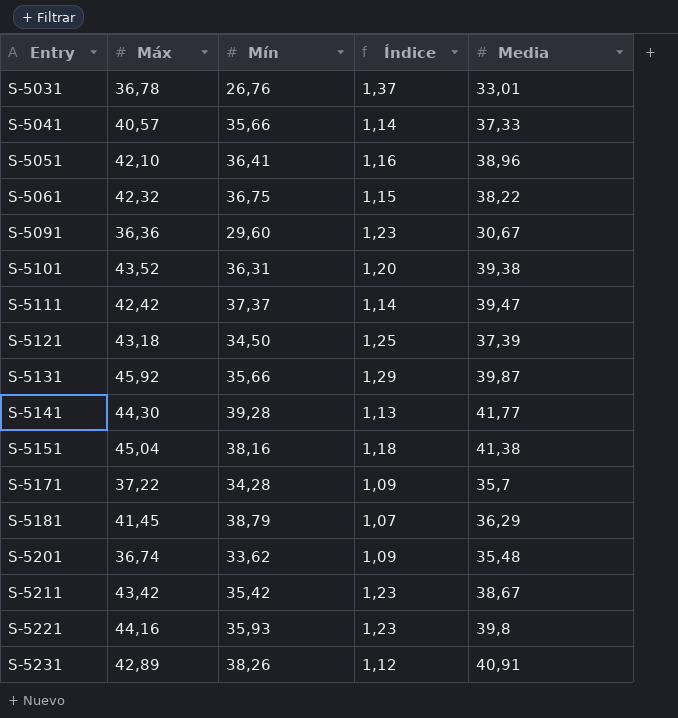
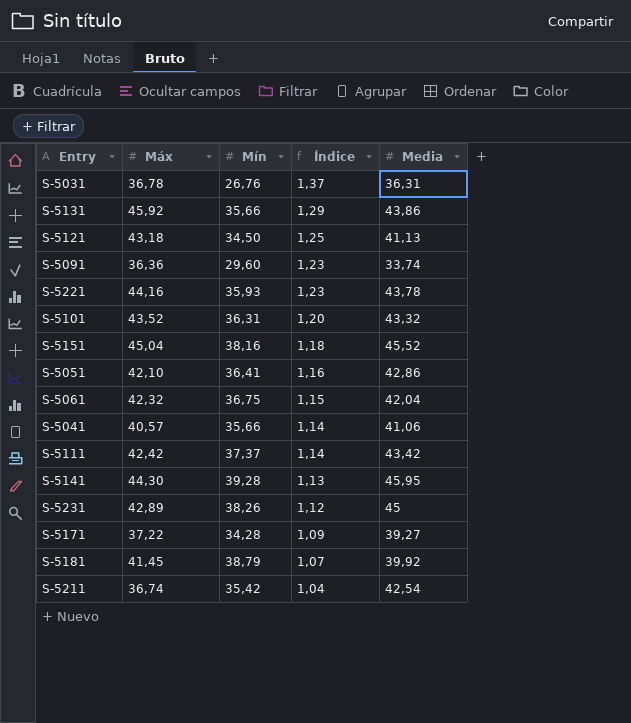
row order: Entry ascending -> Índice descending
row S-5201: 36,74 | 33,62 | 1,09 | 35,48 -> none
S-5031 | Media: 33,01 -> 36,31
S-5131 | Media: 39,87 -> 43,86
S-5121 | Media: 37,39 -> 41,13
S-5091 | Media: 30,67 -> 33,74
S-5221 | Media: 39,8 -> 43,78
S-5101 | Media: 39,38 -> 43,32
S-5151 | Media: 41,38 -> 45,52
S-5051 | Media: 38,96 -> 42,86
S-5061 | Media: 38,22 -> 42,04
S-5041 | Media: 37,33 -> 41,06
S-5111 | Media: 39,47 -> 43,42
S-5141 | Media: 41,77 -> 45,95
S-5231 | Media: 40,91 -> 45
S-5171 | Media: 35,7 -> 39,27
S-5181 | Media: 36,29 -> 39,92
S-5211 | Máx: 43,42 -> 36,74
S-5211 | Índice: 1,23 -> 1,04
S-5211 | Media: 38,67 -> 42,54

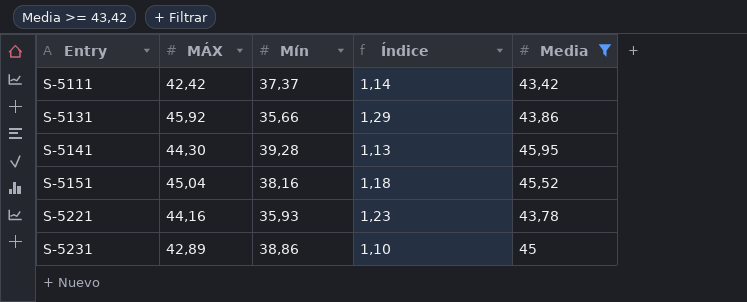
filter: none -> Media >= 43,42
row order: Índice descending -> Entry ascending
column name: Máx -> MÁX
S-5231 | Mín: 38,26 -> 38,86
S-5231 | Índice: 1,12 -> 1,10

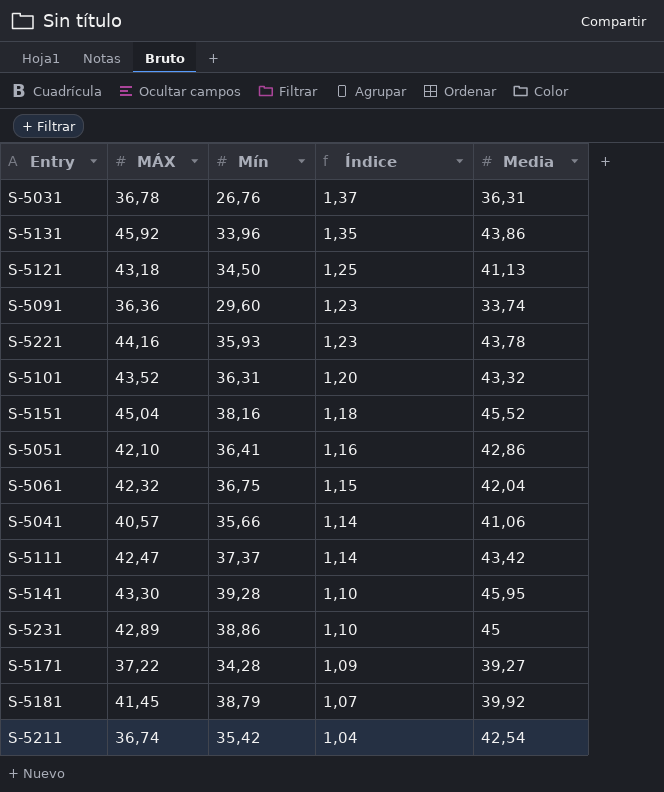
filter: Media >= 43,42 -> none
row order: Entry ascending -> Índice descending
S-5131 | Mín: 35,66 -> 33,96
S-5131 | Índice: 1,29 -> 1,35
S-5111 | MÁX: 42,42 -> 42,47
S-5141 | MÁX: 44,30 -> 43,30
S-5141 | Índice: 1,13 -> 1,10

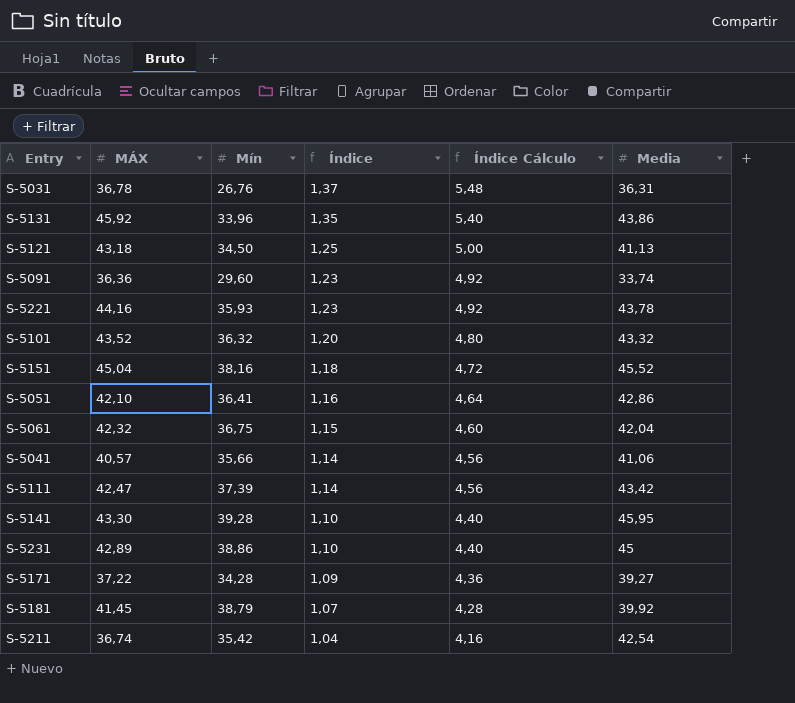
column Índice Cálculo | formula: none -> [Índice] * 4
S-5101 | Mín: 36,31 -> 36,32
S-5111 | Mín: 37,37 -> 37,39

